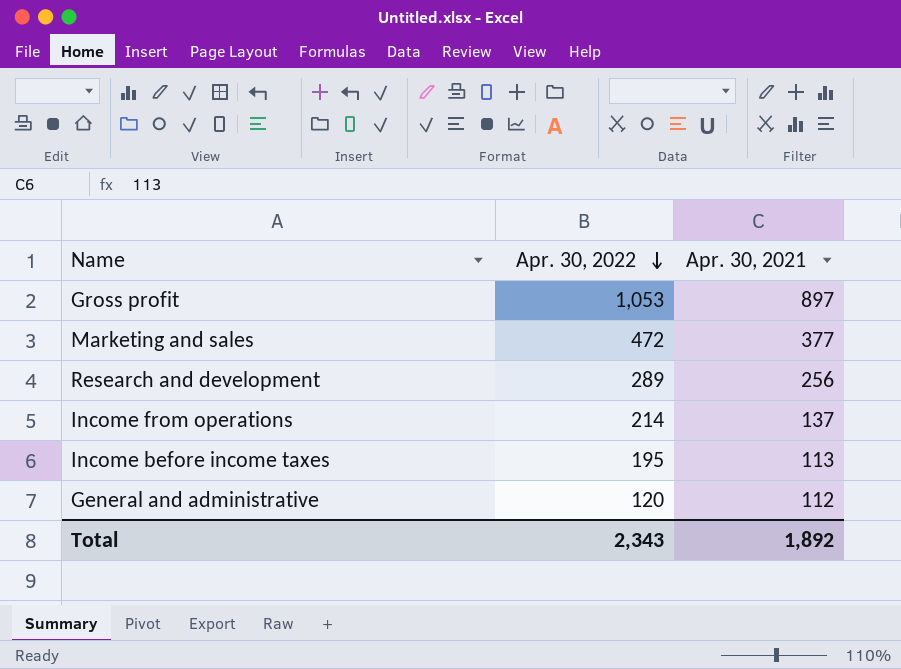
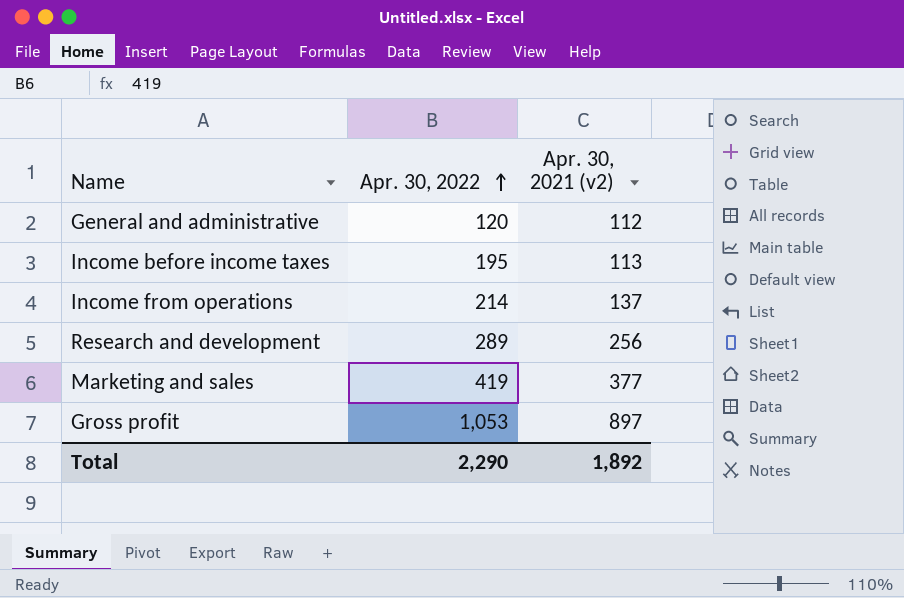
row order: Apr. 30, 2022 descending -> Apr. 30, 2022 ascending
column name: Apr. 30, 2021 -> Apr. 30, 2021 (v2)
Marketing and sales | Apr. 30, 2022: 472 -> 419
Total | Apr. 30, 2022: 2,343 -> 2,290

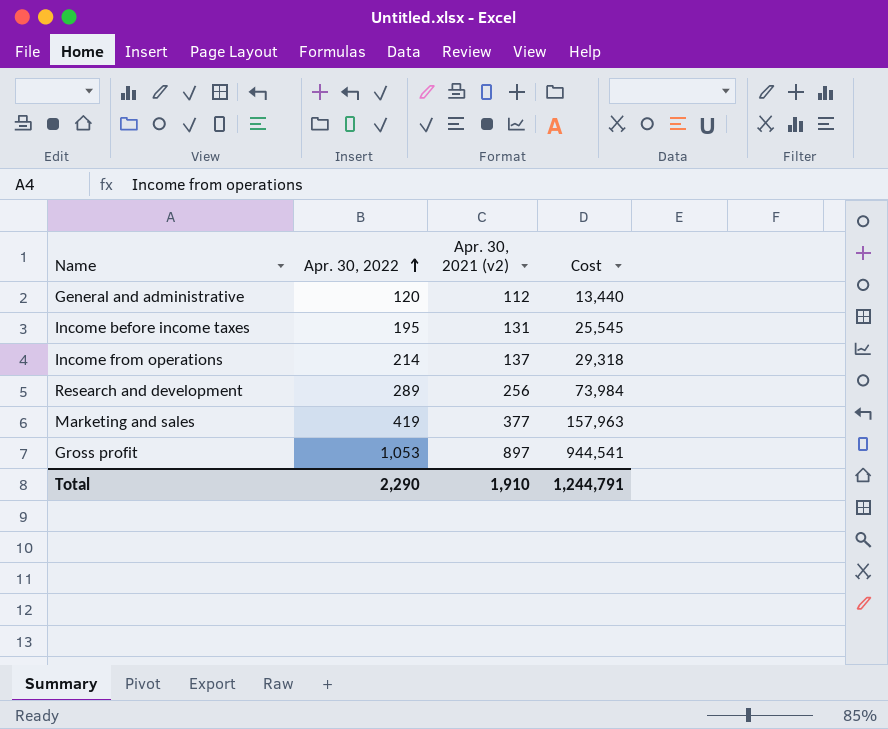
column Cost | formula: none -> [Apr. 30, 2022] * [Apr. 30, 2021 (v2)]
Income before income taxes | Apr. 30, 2021 (v2): 113 -> 131
Total | Apr. 30, 2021 (v2): 1,892 -> 1,910

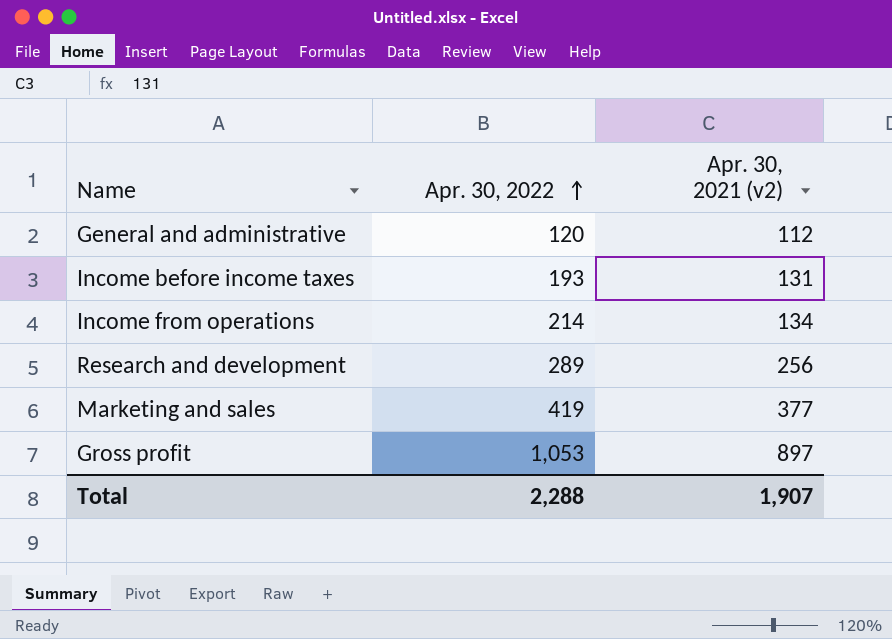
column Cost | formula: [Apr. 30, 2022] * [Apr. 30, 2021 (v2)] -> none
Income before income taxes | Apr. 30, 2022: 195 -> 193
Income from operations | Apr. 30, 2021 (v2): 137 -> 134
Total | Apr. 30, 2022: 2,290 -> 2,288
Total | Apr. 30, 2021 (v2): 1,910 -> 1,907

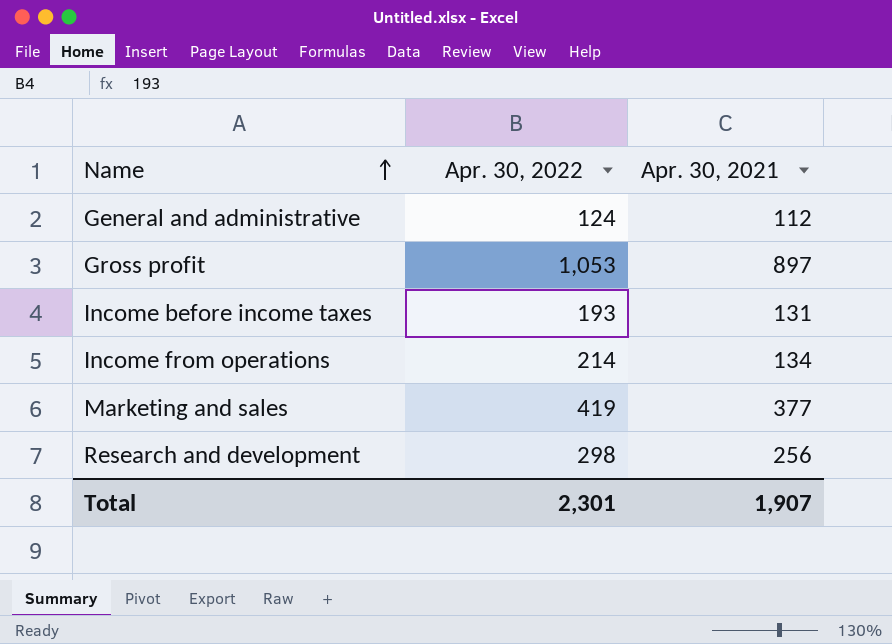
row order: Apr. 30, 2022 ascending -> Name ascending
column name: Apr. 30, 2021 (v2) -> Apr. 30, 2021
General and administrative | Apr. 30, 2022: 120 -> 124
Research and development | Apr. 30, 2022: 289 -> 298
Total | Apr. 30, 2022: 2,288 -> 2,301

